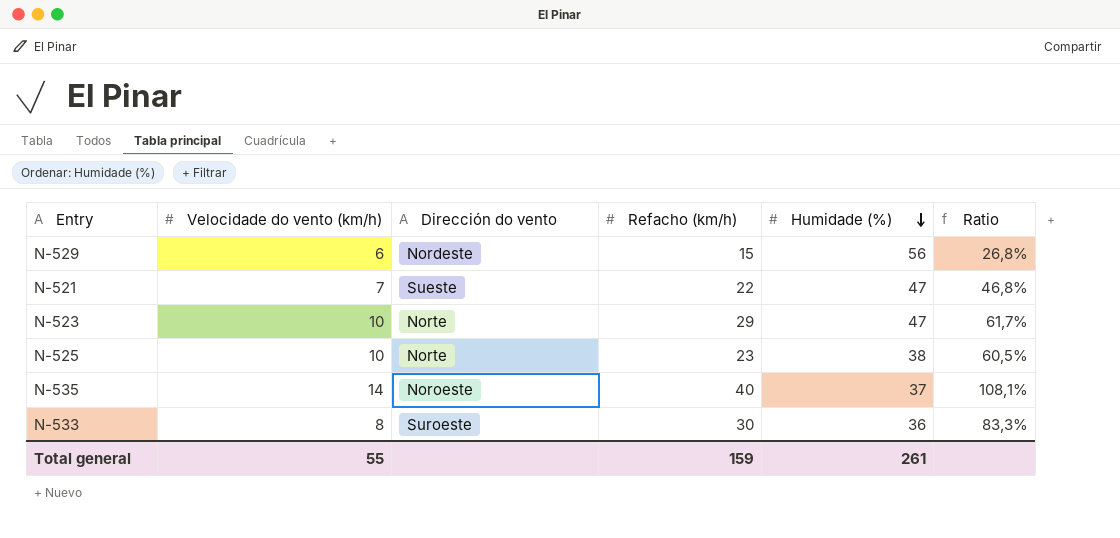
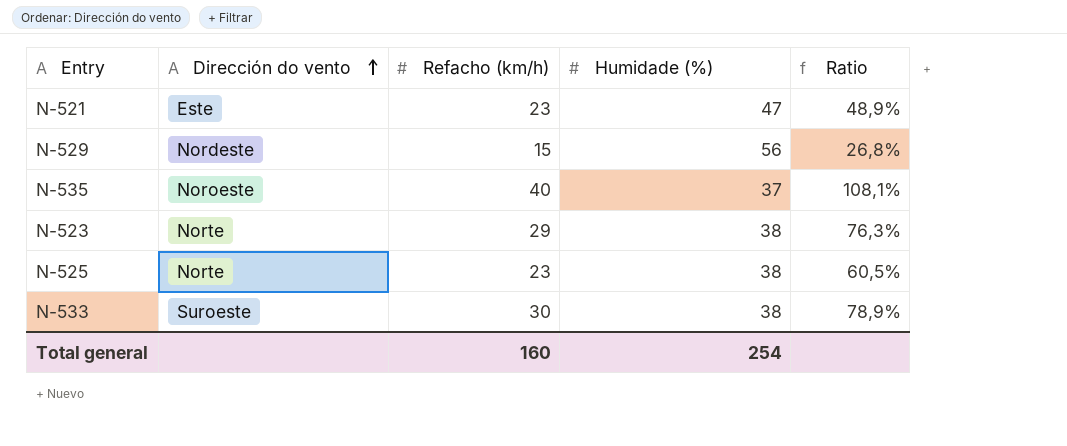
row order: Humidade (%) descending -> Dirección do vento ascending
column Velocidade do vento (km/h) | position: 2 -> none
N-521 | Dirección do vento: Sueste -> Este
N-521 | Refacho (km/h): 22 -> 23
N-521 | Ratio: 46,8% -> 48,9%
N-523 | Humidade (%): 47 -> 38
N-523 | Ratio: 61,7% -> 76,3%
N-533 | Humidade (%): 36 -> 38
N-533 | Ratio: 83,3% -> 78,9%
Total general | Refacho (km/h): 159 -> 160
Total general | Humidade (%): 261 -> 254

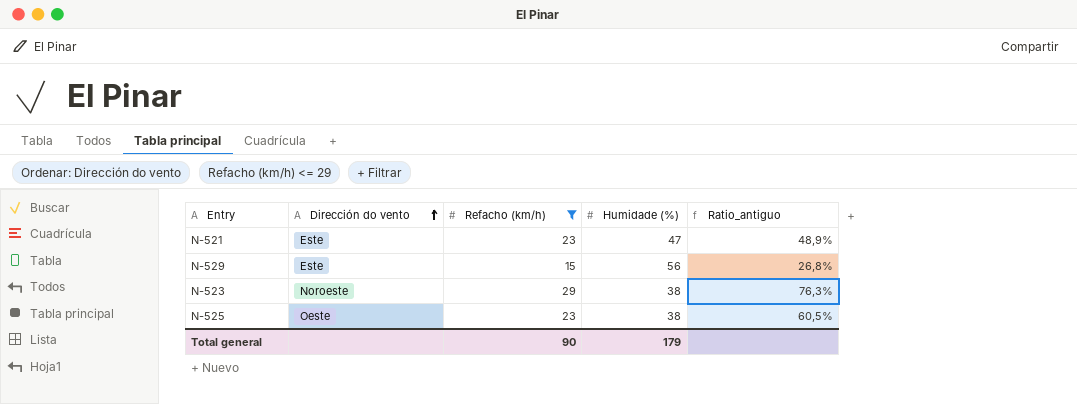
filter: none -> Refacho (km/h) <= 29
column name: Ratio -> Ratio_antiguo
N-529 | Dirección do vento: Nordeste -> Este
N-523 | Dirección do vento: Norte -> Noroeste
N-525 | Dirección do vento: Norte -> Oeste
Total general | Refacho (km/h): 160 -> 90
Total general | Humidade (%): 254 -> 179

